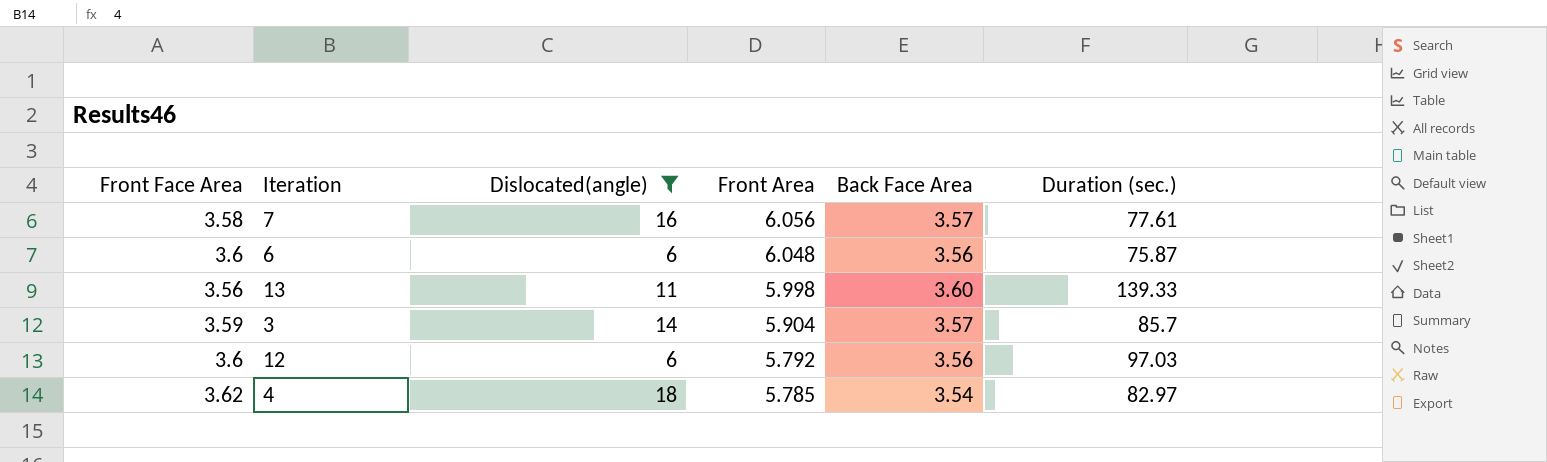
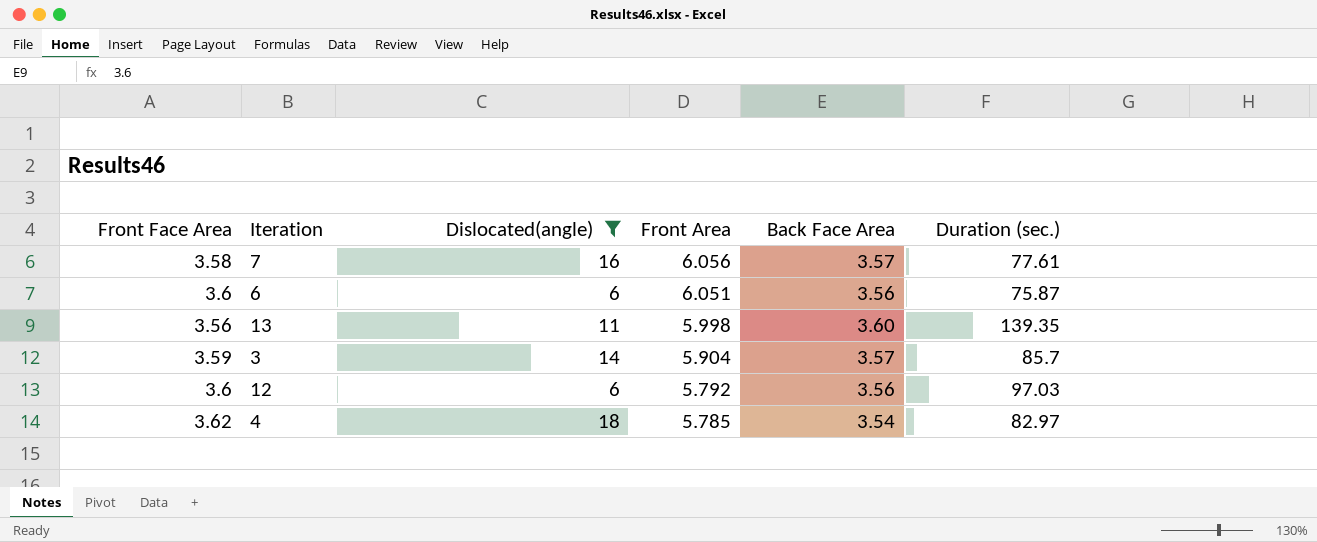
6 | Front Area: 6.048 -> 6.051
13 | Duration (sec.): 139.33 -> 139.35

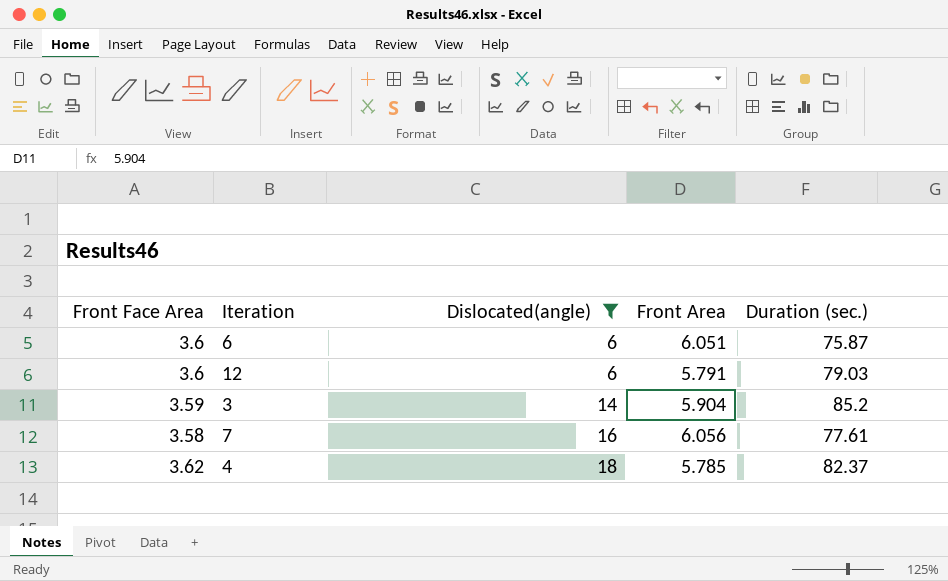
row order: Front Area descending -> Dislocated(angle) ascending
column Back Face Area | position: 5 -> none
row 13: 3.56 | 11 | 5.998 | 3.60 | 139.35 -> none
12 | Front Area: 5.792 -> 5.791
12 | Duration (sec.): 97.03 -> 79.03
3 | Duration (sec.): 85.7 -> 85.2
4 | Duration (sec.): 82.97 -> 82.37

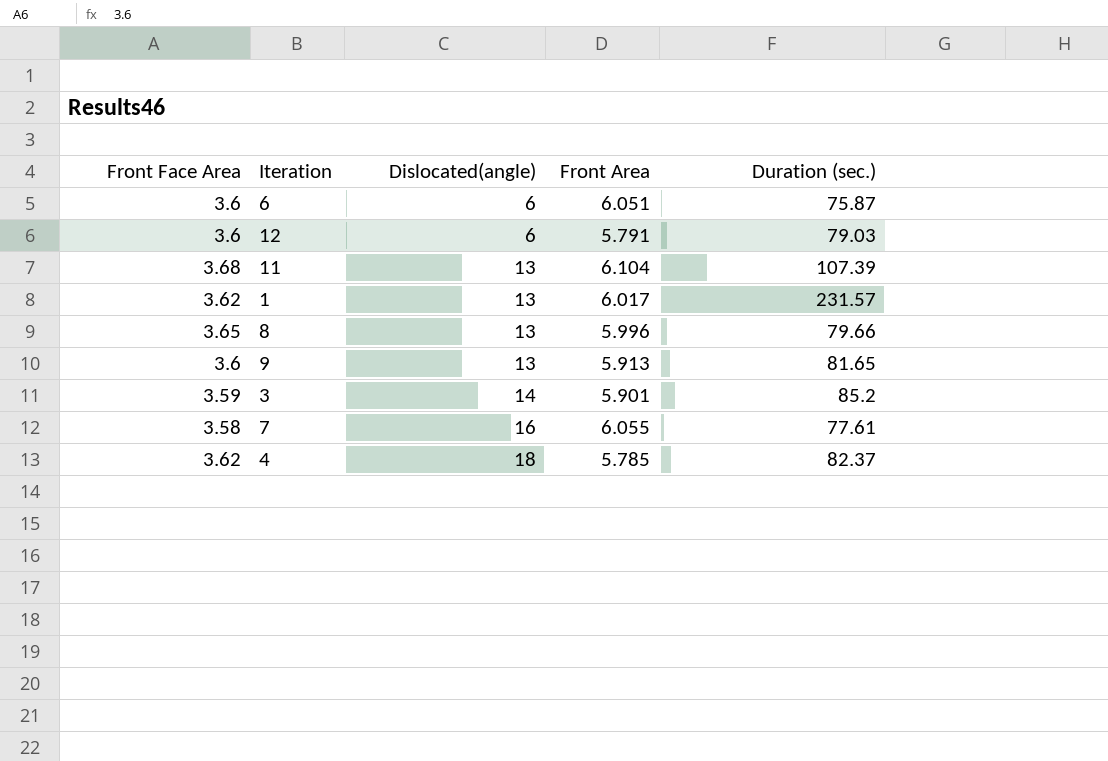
filter: Dislocated(angle) != 13 -> none
3 | Front Area: 5.904 -> 5.901
7 | Front Area: 6.056 -> 6.055

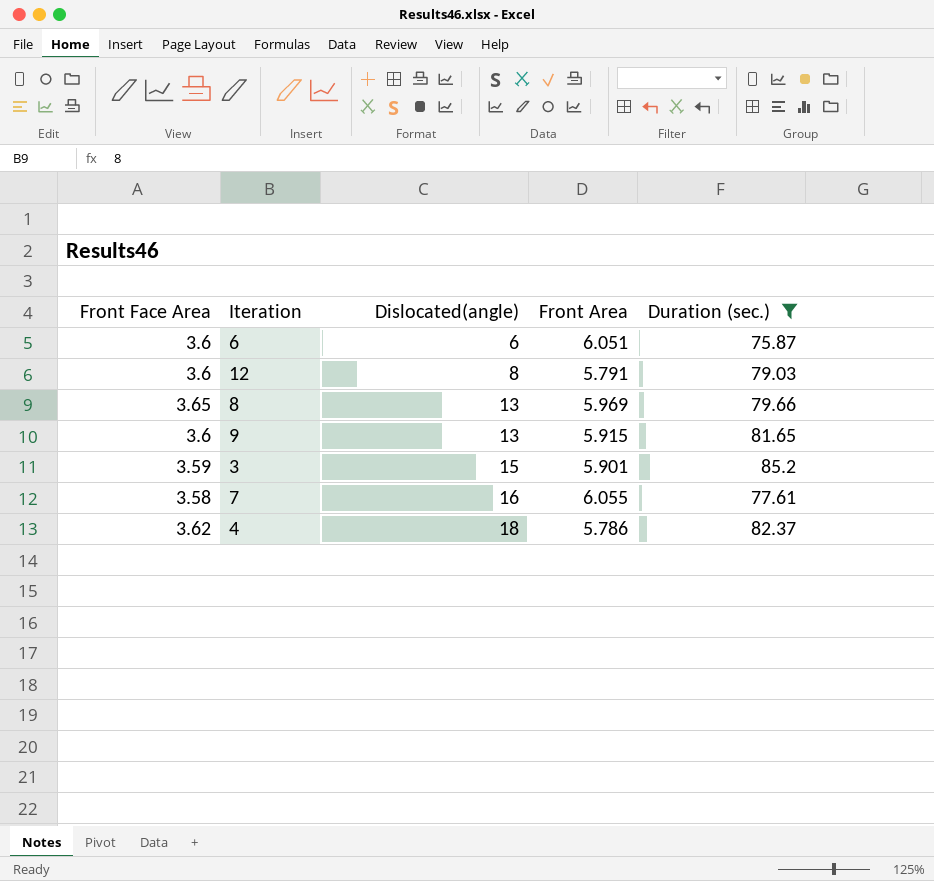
filter: none -> Duration (sec.) <= 85.2
12 | Dislocated(angle): 6 -> 8
8 | Front Area: 5.996 -> 5.969
9 | Front Area: 5.913 -> 5.915
3 | Dislocated(angle): 14 -> 15
4 | Front Area: 5.785 -> 5.786

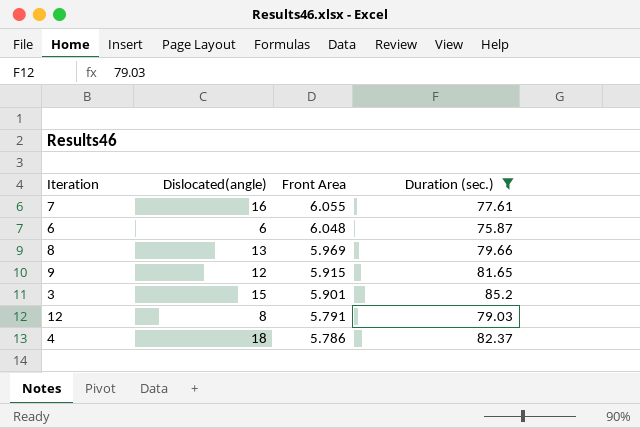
row order: Dislocated(angle) ascending -> Front Area descending
column Front Face Area | position: 1 -> none
6 | Front Area: 6.051 -> 6.048
9 | Dislocated(angle): 13 -> 12

